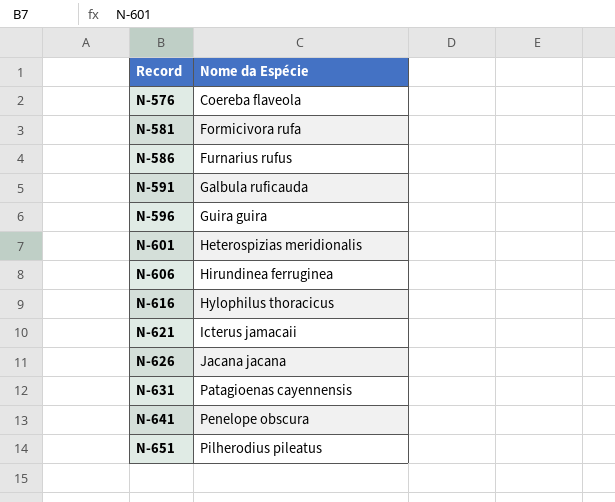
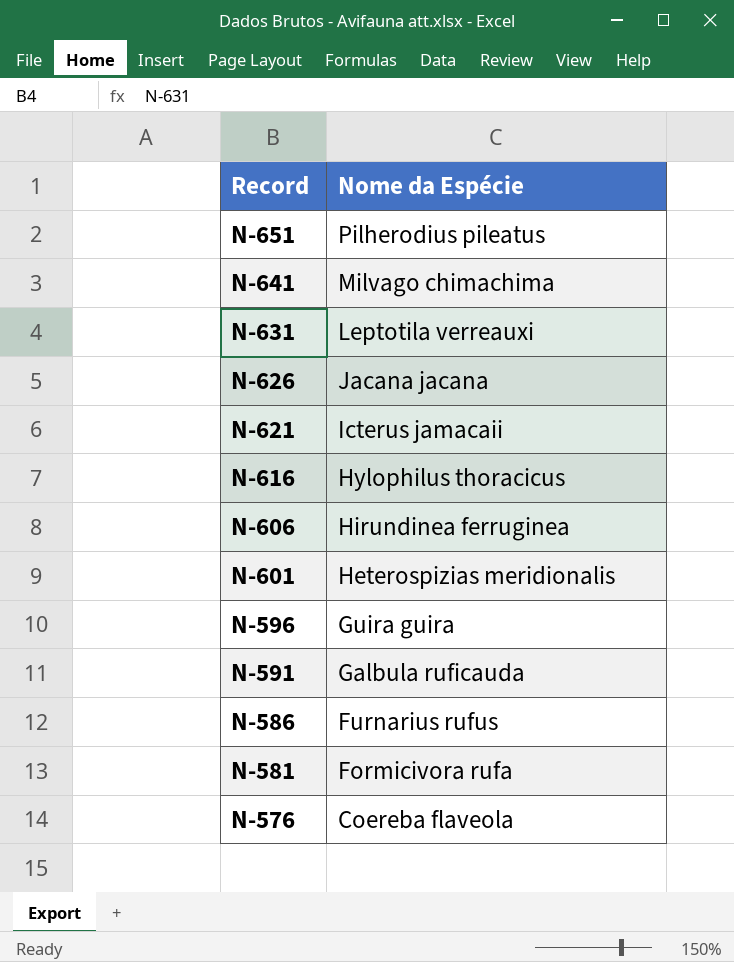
row order: Record ascending -> Record descending
N-641 | Nome da Espécie: Penelope obscura -> Milvago chimachima
N-631 | Nome da Espécie: Patagioenas cayennensis -> Leptotila verreauxi

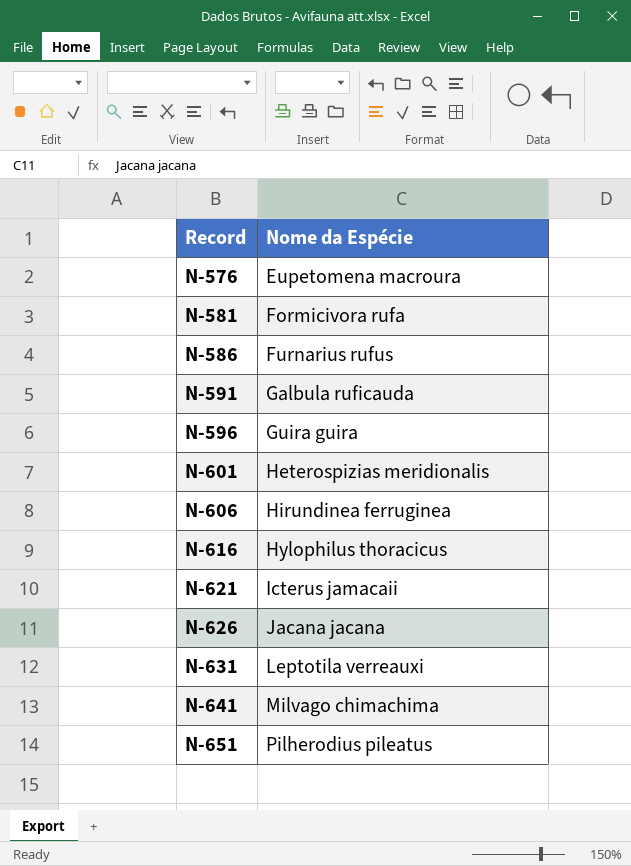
row order: Record descending -> Record ascending
N-576 | Nome da Espécie: Coereba flaveola -> Eupetomena macroura

